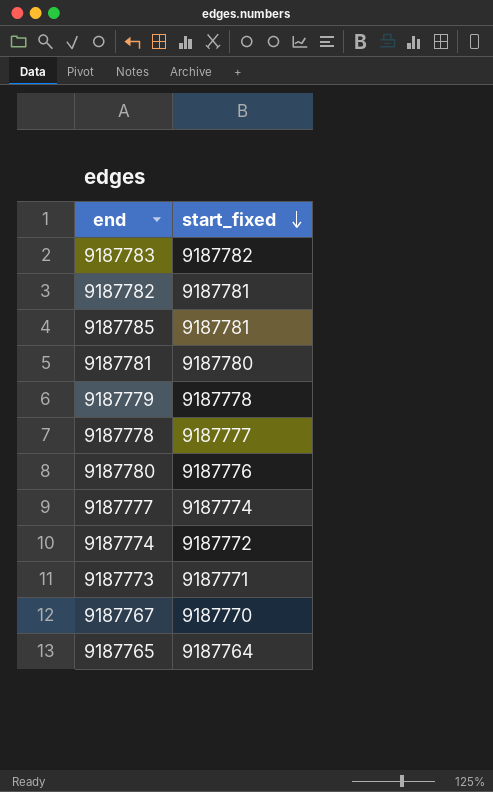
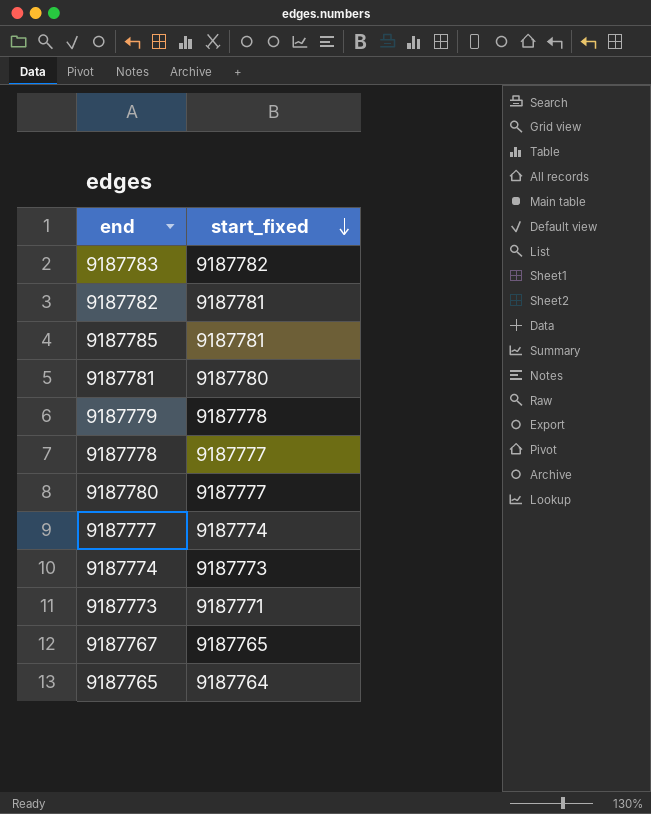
9187780 | start_fixed: 9187776 -> 9187777
9187774 | start_fixed: 9187772 -> 9187773
9187767 | start_fixed: 9187770 -> 9187765

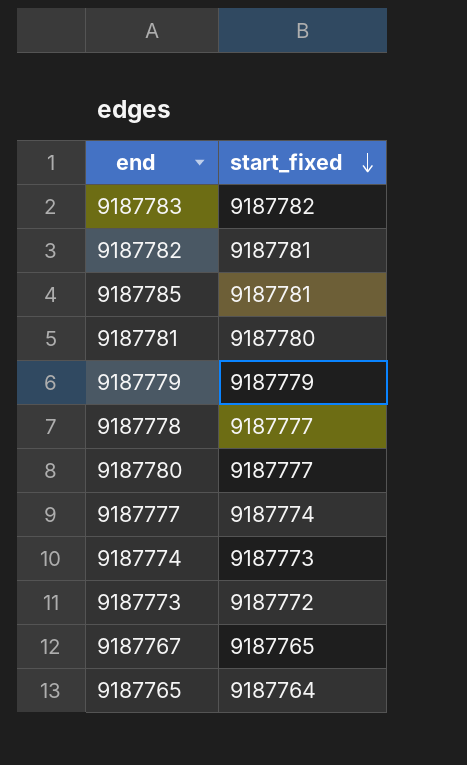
9187779 | start_fixed: 9187778 -> 9187779
9187773 | start_fixed: 9187771 -> 9187772

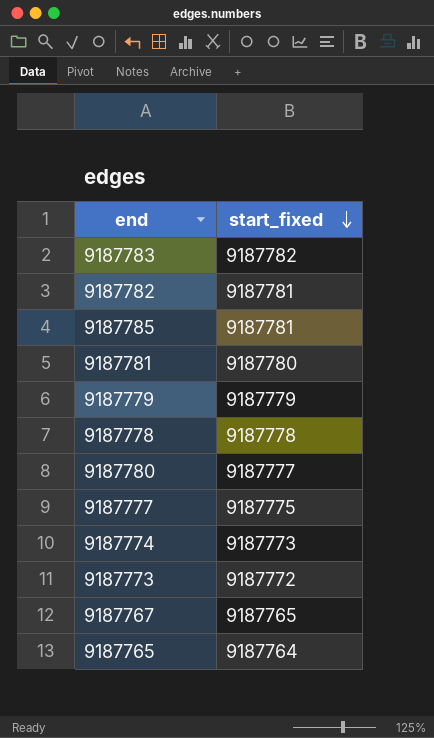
9187778 | start_fixed: 9187777 -> 9187778
9187777 | start_fixed: 9187774 -> 9187775

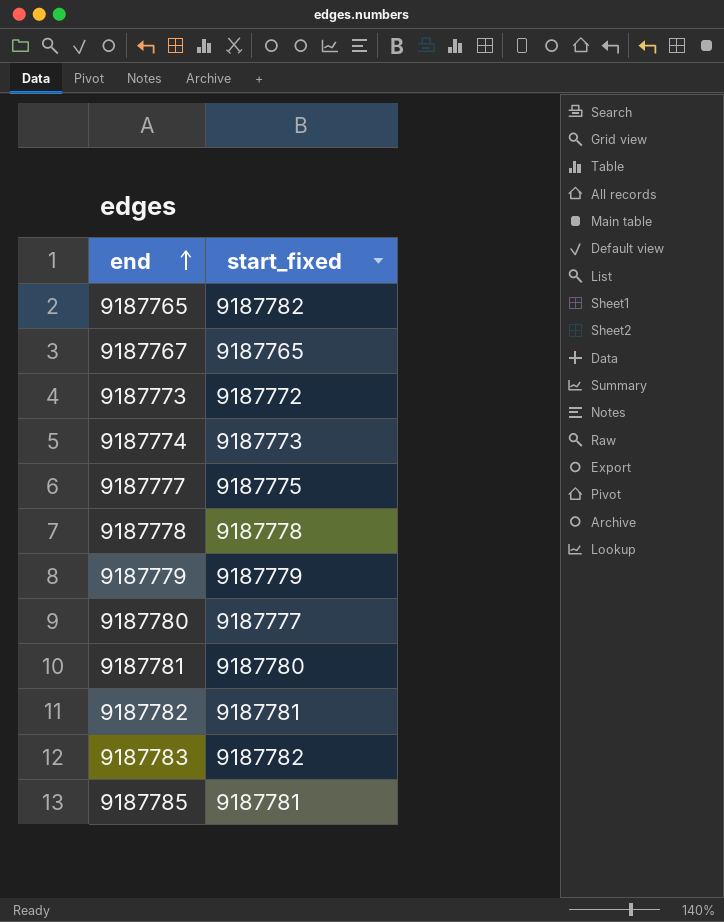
row order: start_fixed descending -> end ascending
9187765 | start_fixed: 9187764 -> 9187782

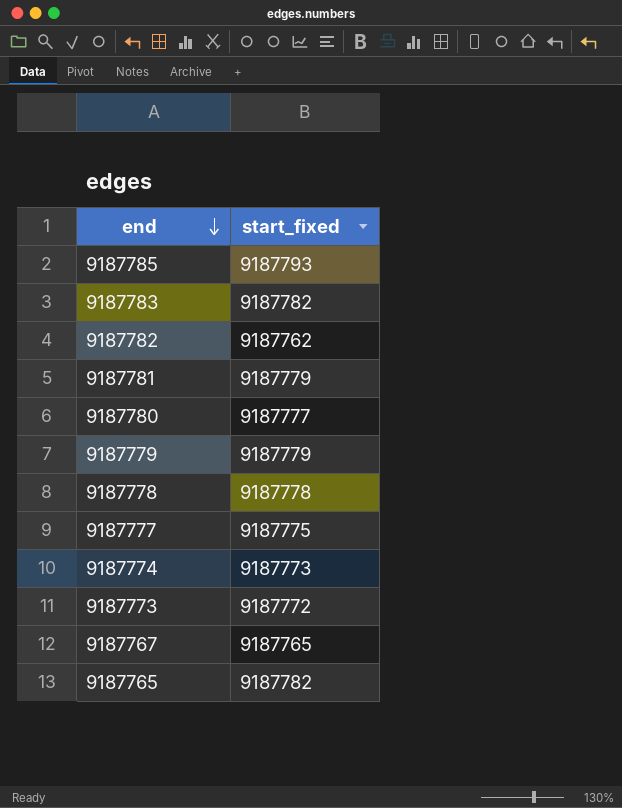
row order: end ascending -> end descending
9187785 | start_fixed: 9187781 -> 9187793
9187782 | start_fixed: 9187781 -> 9187762
9187781 | start_fixed: 9187780 -> 9187779

